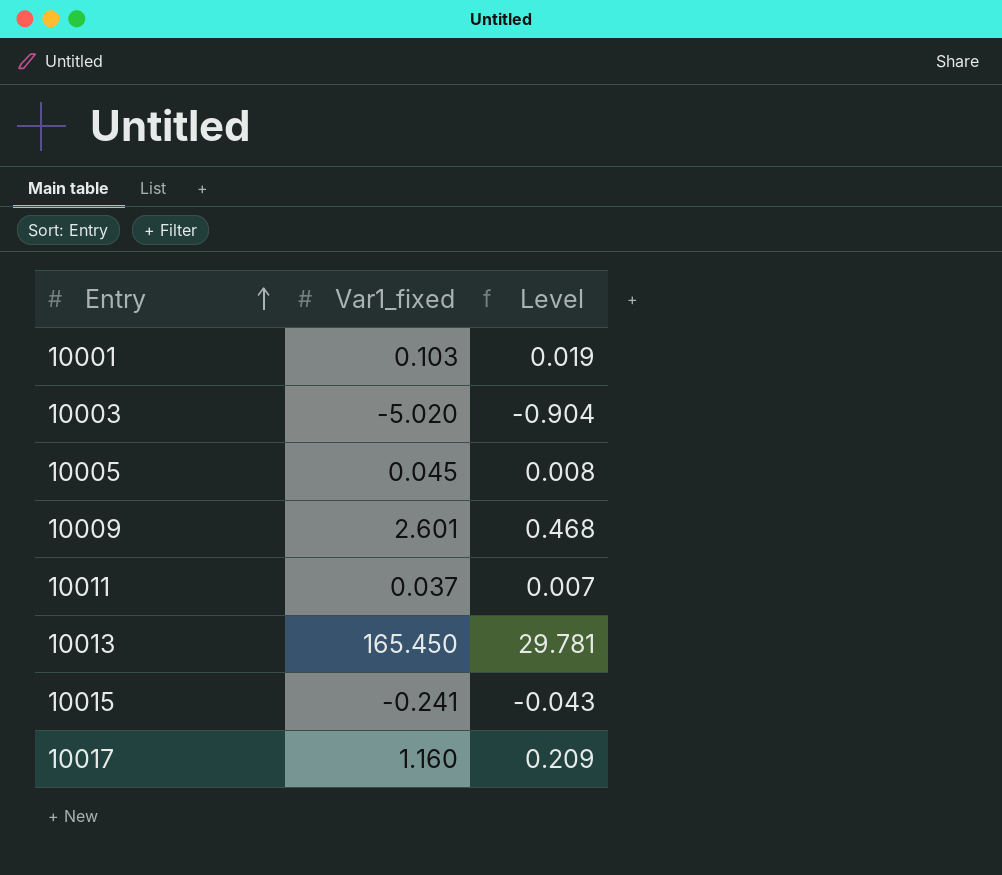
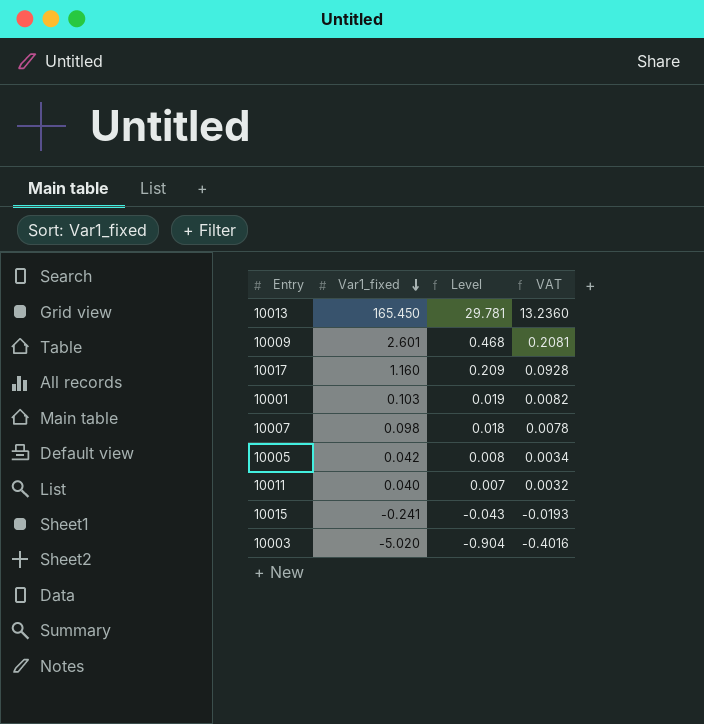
row order: Entry ascending -> Var1_fixed descending
column VAT | formula: none -> [Var1_fixed] * 0.08
row 10007: none -> 0.098 | 0.018 | 0.0078
10005 | Var1_fixed: 0.045 -> 0.042
10011 | Var1_fixed: 0.037 -> 0.040

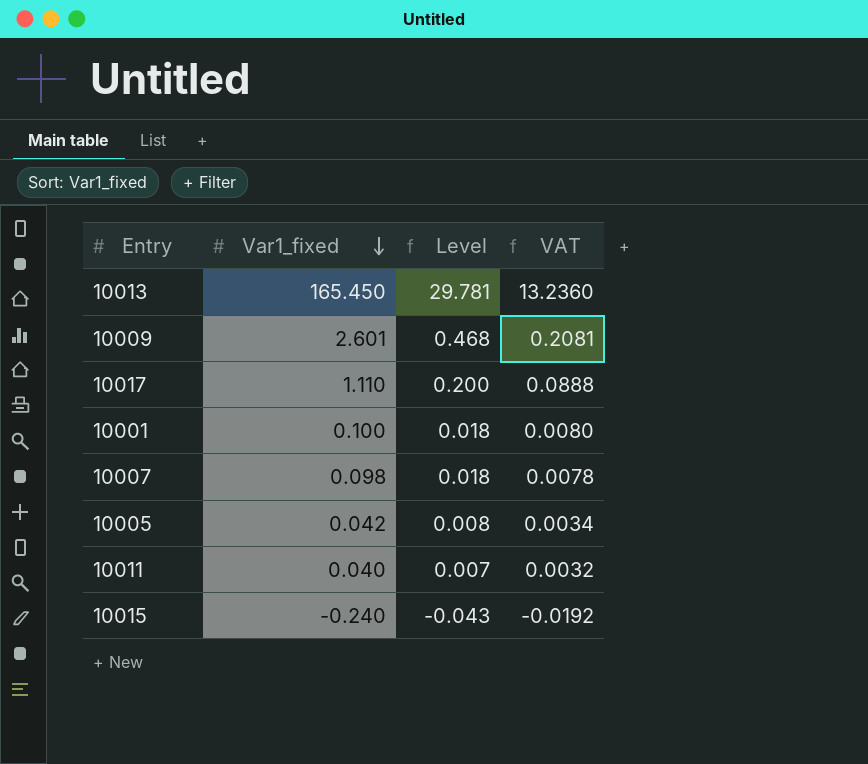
row 10003: -5.020 | -0.904 | -0.4016 -> none
10017 | Var1_fixed: 1.160 -> 1.110
10017 | Level: 0.209 -> 0.200
10017 | VAT: 0.0928 -> 0.0888
10001 | Var1_fixed: 0.103 -> 0.100
10001 | Level: 0.019 -> 0.018
10001 | VAT: 0.0082 -> 0.0080
10015 | Var1_fixed: -0.241 -> -0.240
10015 | VAT: -0.0193 -> -0.0192

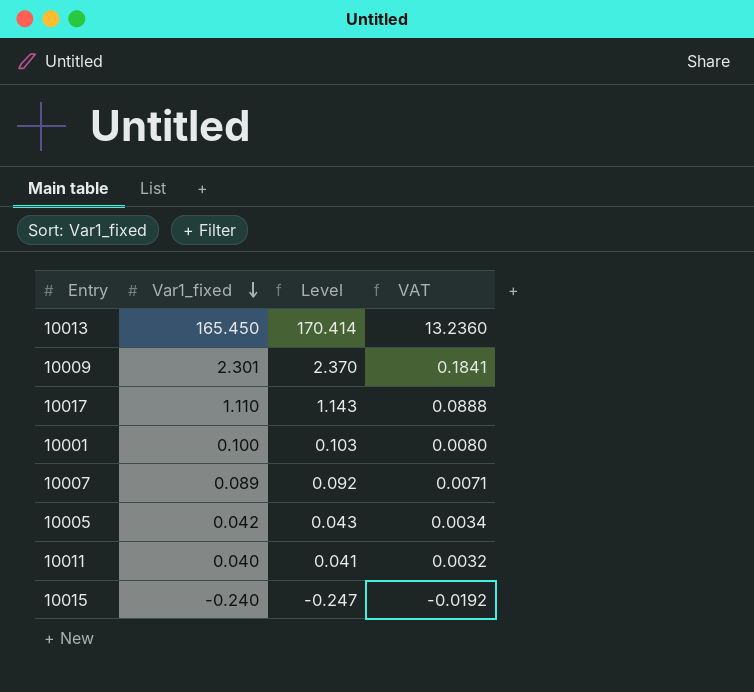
column Level | formula: [Var1_fixed] * 0.18 -> [Var1_fixed] * 1.03
10009 | Var1_fixed: 2.601 -> 2.301
10009 | VAT: 0.2081 -> 0.1841
10007 | Var1_fixed: 0.098 -> 0.089
10007 | VAT: 0.0078 -> 0.0071

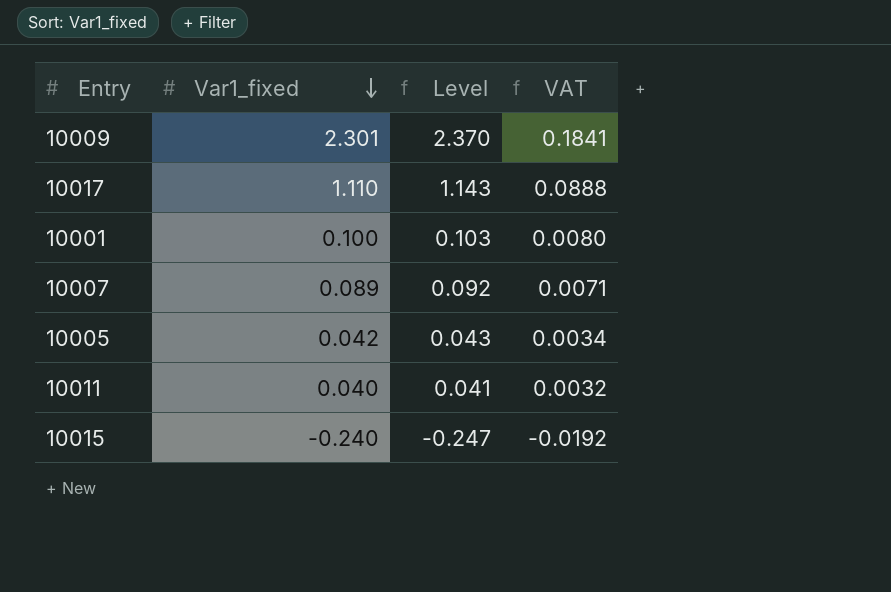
row 10013: 165.450 | 170.414 | 13.2360 -> none

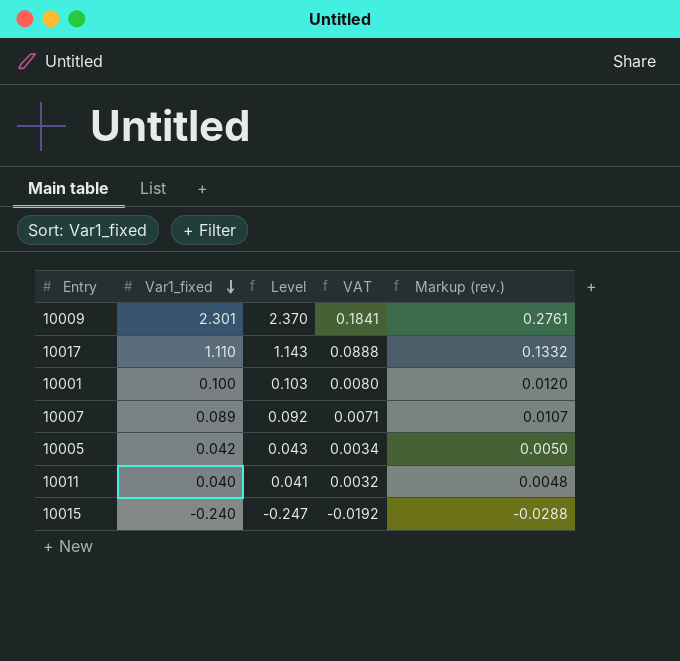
column Markup (rev.) | formula: none -> [Var1_fixed] * 0.12

